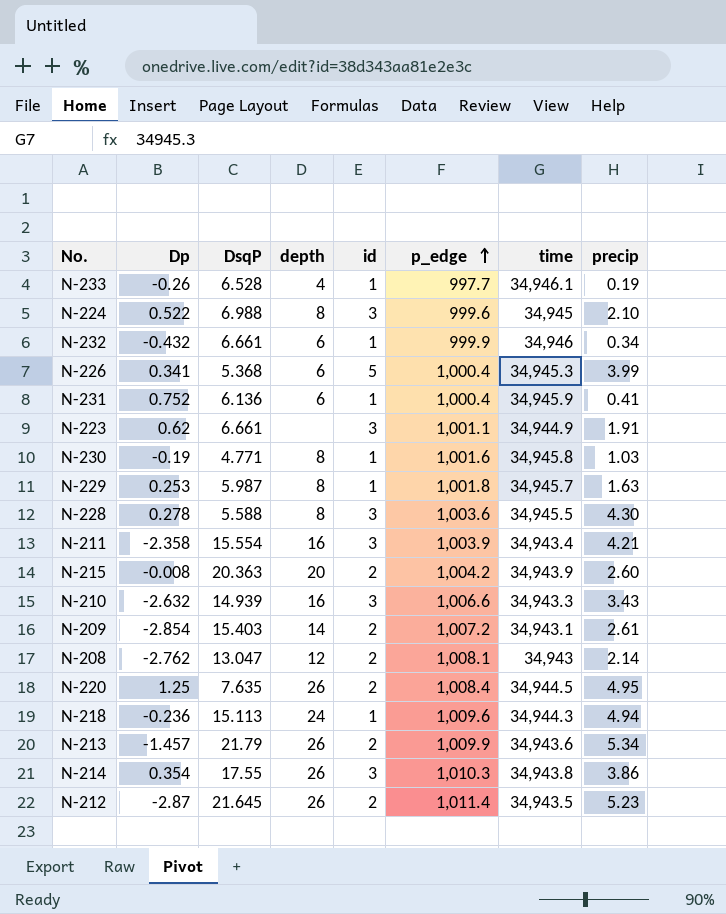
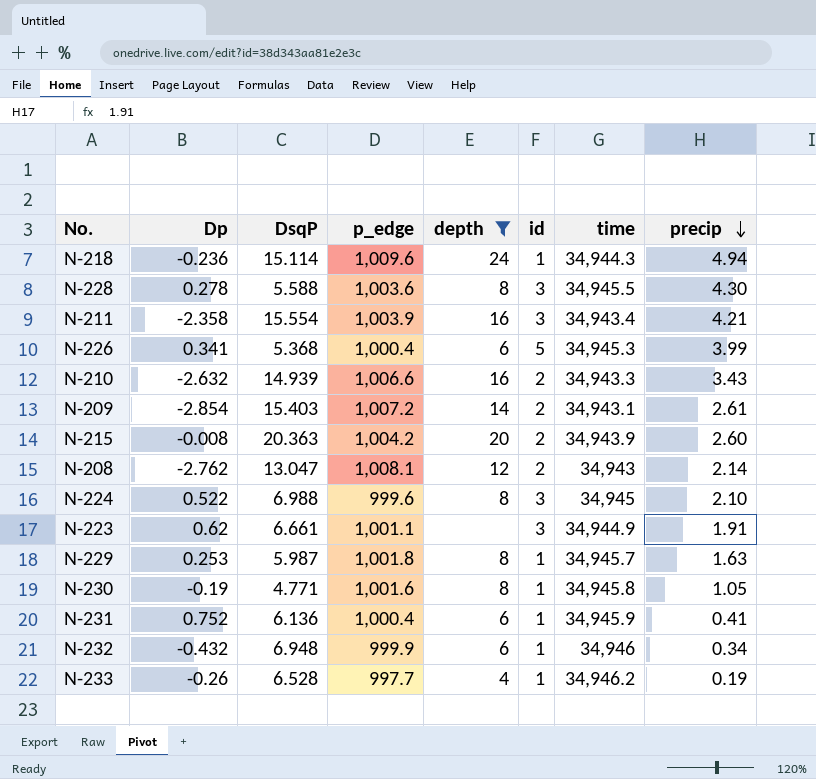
filter: none -> depth != 26
row order: p_edge ascending -> precip descending
column p_edge | position: 6 -> 4
N-218 | DsqP: 15.113 -> 15.114
N-210 | id: 3 -> 2
N-230 | precip: 1.03 -> 1.05
N-232 | DsqP: 6.661 -> 6.948
N-233 | time: 34,946.1 -> 34,946.2

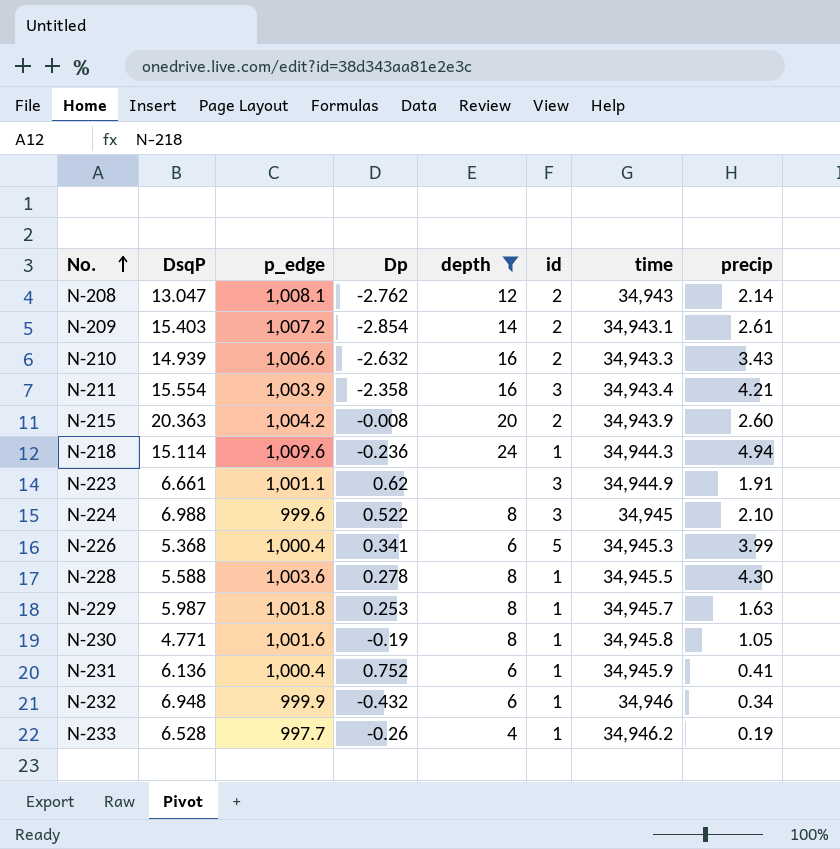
row order: precip descending -> No. ascending
column Dp | position: 2 -> 4
N-228 | id: 3 -> 1

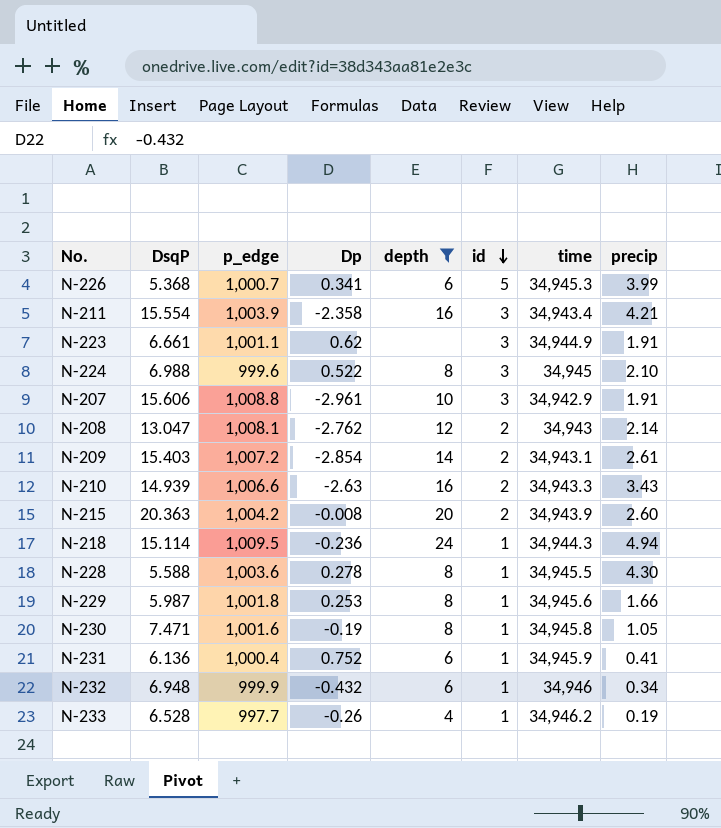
row order: No. ascending -> id descending
N-226 | p_edge: 1,000.4 -> 1,000.7
row N-207: none -> 15.606 | 1,008.8 | -2.961 | 10 | 3 | 34,942.9 | 1.91
N-210 | Dp: -2.632 -> -2.63
N-218 | p_edge: 1,009.6 -> 1,009.5
N-229 | time: 34,945.7 -> 34,945.6
N-229 | precip: 1.63 -> 1.66
N-230 | DsqP: 4.771 -> 7.471

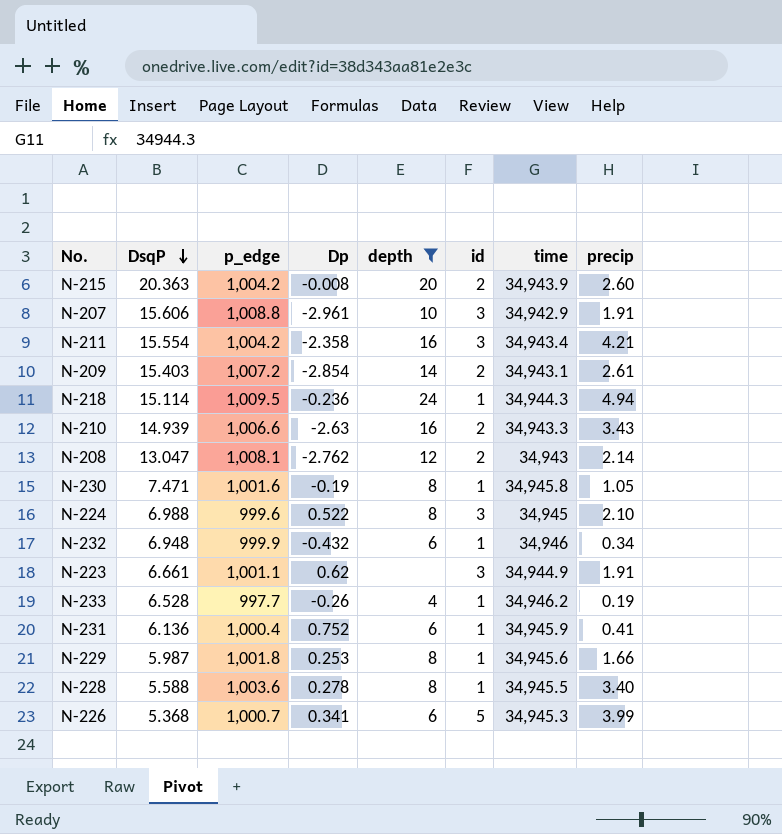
row order: id descending -> DsqP descending
N-211 | p_edge: 1,003.9 -> 1,004.2
N-228 | precip: 4.30 -> 3.40

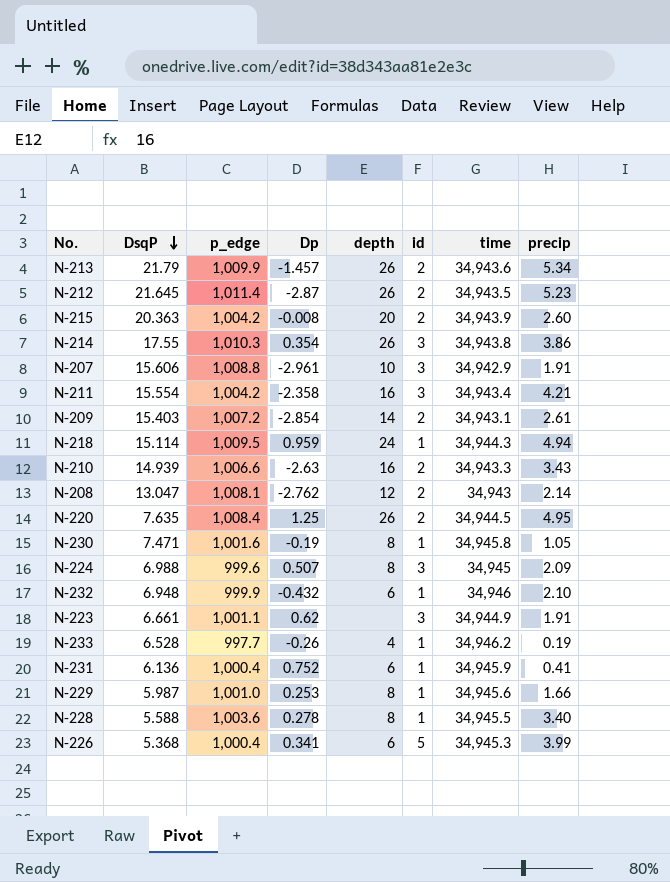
filter: depth != 26 -> none
N-218 | Dp: -0.236 -> 0.959
N-224 | Dp: 0.522 -> 0.507
N-224 | precip: 2.10 -> 2.09
N-232 | precip: 0.34 -> 2.10
N-229 | p_edge: 1,001.8 -> 1,001.0
N-226 | p_edge: 1,000.7 -> 1,000.4

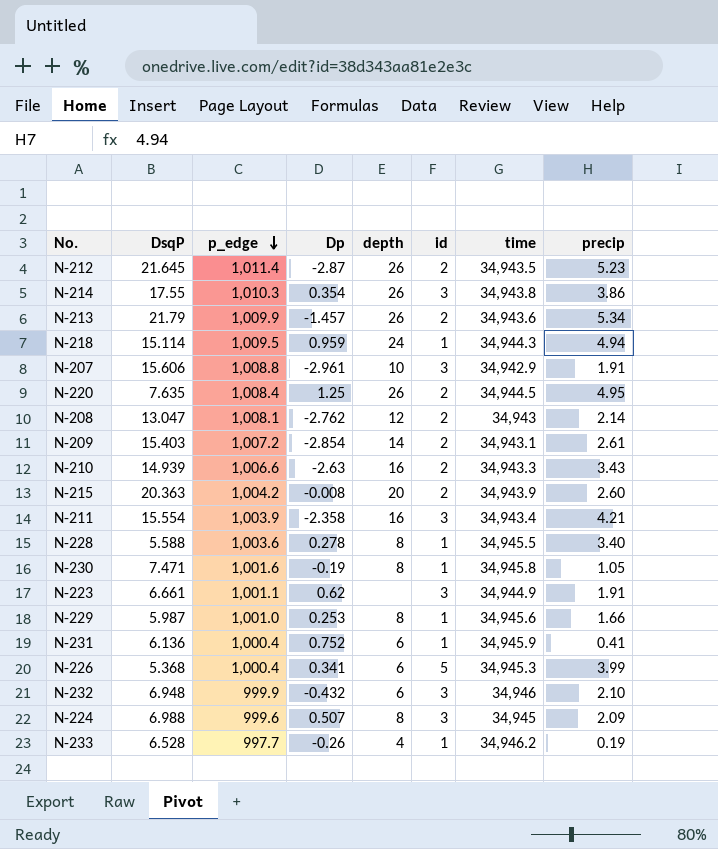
row order: DsqP descending -> p_edge descending
N-211 | p_edge: 1,004.2 -> 1,003.9
N-232 | id: 1 -> 3

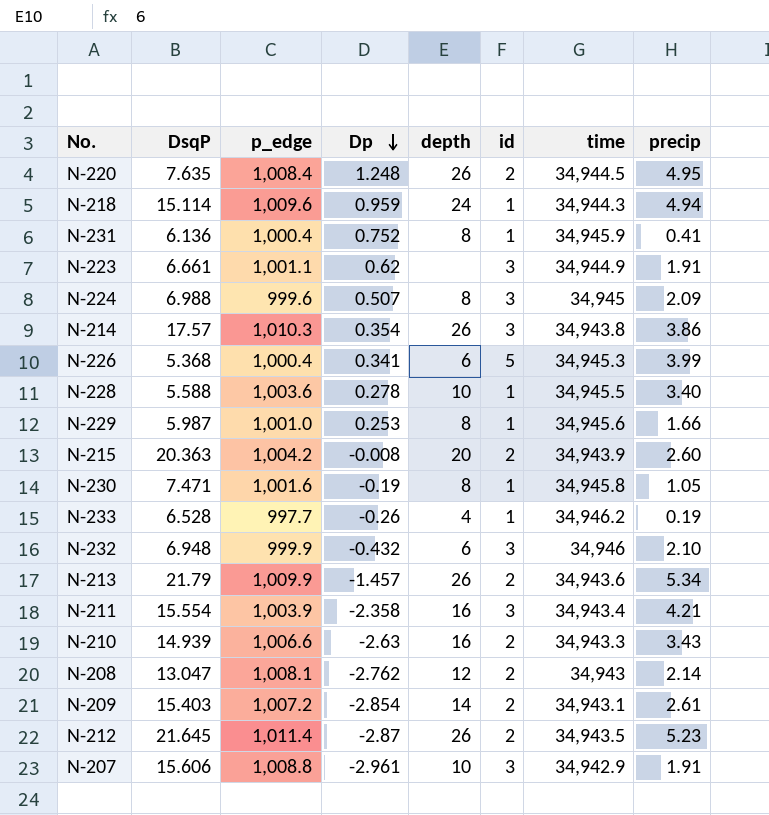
row order: p_edge descending -> Dp descending
N-220 | Dp: 1.25 -> 1.248
N-218 | p_edge: 1,009.5 -> 1,009.6
N-231 | depth: 6 -> 8
N-214 | DsqP: 17.55 -> 17.57
N-228 | depth: 8 -> 10

